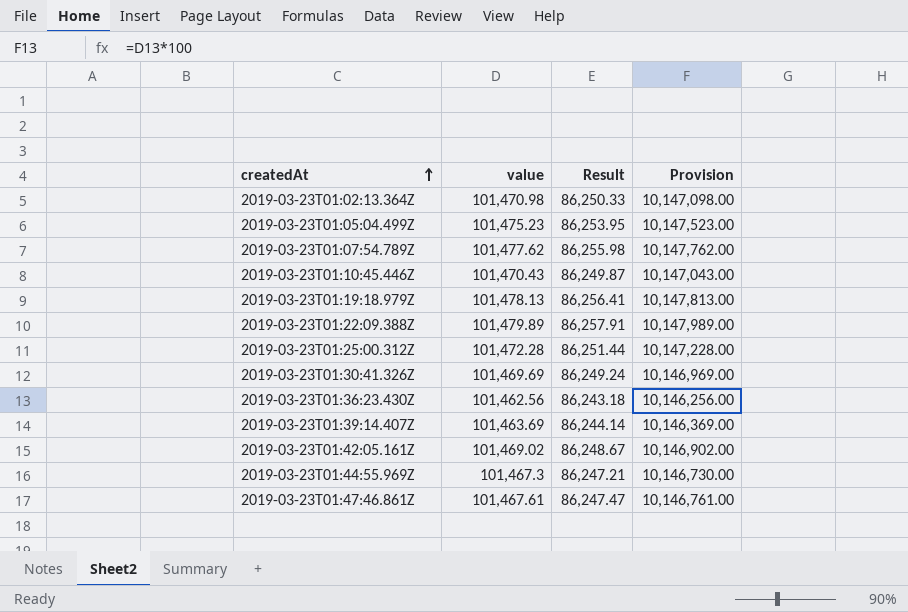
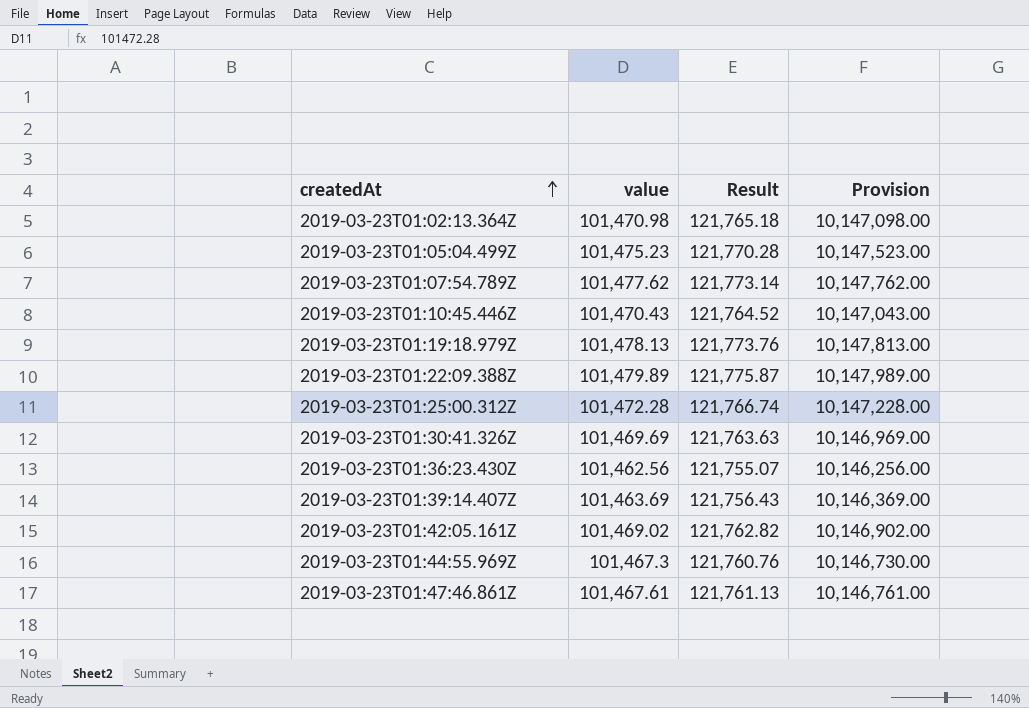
column Result | formula: [value] * 0.85 -> [value] * 1.2

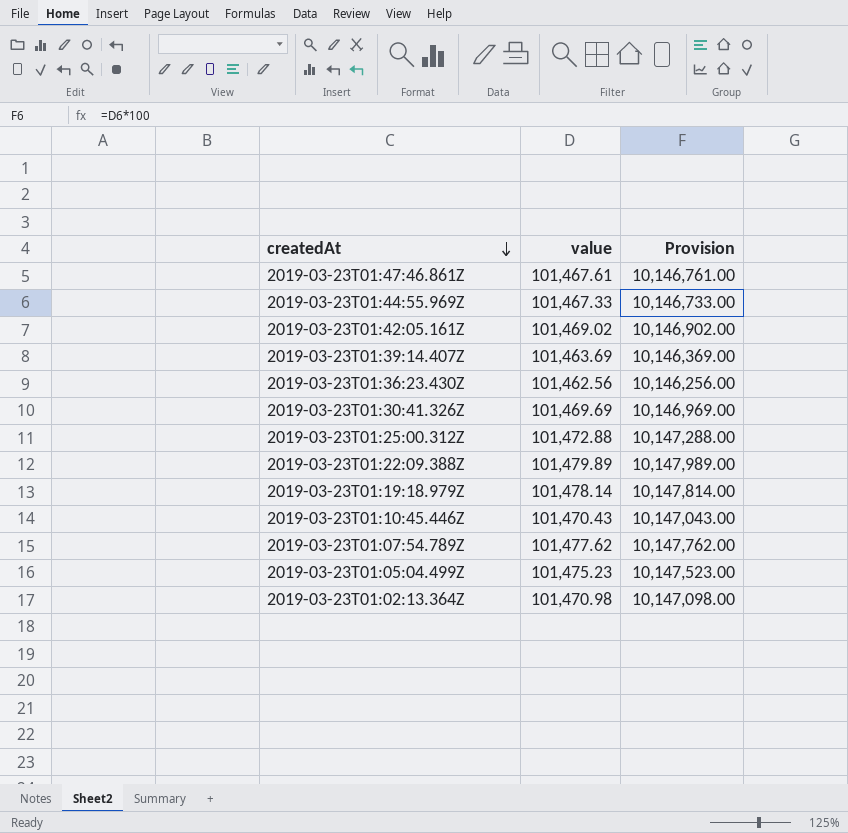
row order: createdAt ascending -> createdAt descending
column Result | formula: [value] * 1.2 -> none
2019-03-23T01:44:55.969Z | value: 101,467.3 -> 101,467.33
2019-03-23T01:44:55.969Z | Provision: 10,146,730.00 -> 10,146,733.00
2019-03-23T01:25:00.312Z | value: 101,472.28 -> 101,472.88
2019-03-23T01:25:00.312Z | Provision: 10,147,228.00 -> 10,147,288.00
2019-03-23T01:19:18.979Z | value: 101,478.13 -> 101,478.14
2019-03-23T01:19:18.979Z | Provision: 10,147,813.00 -> 10,147,814.00

